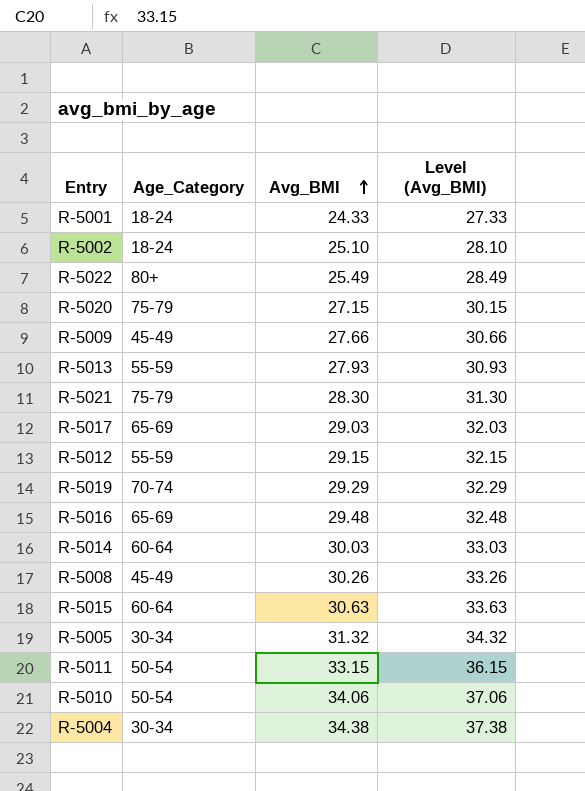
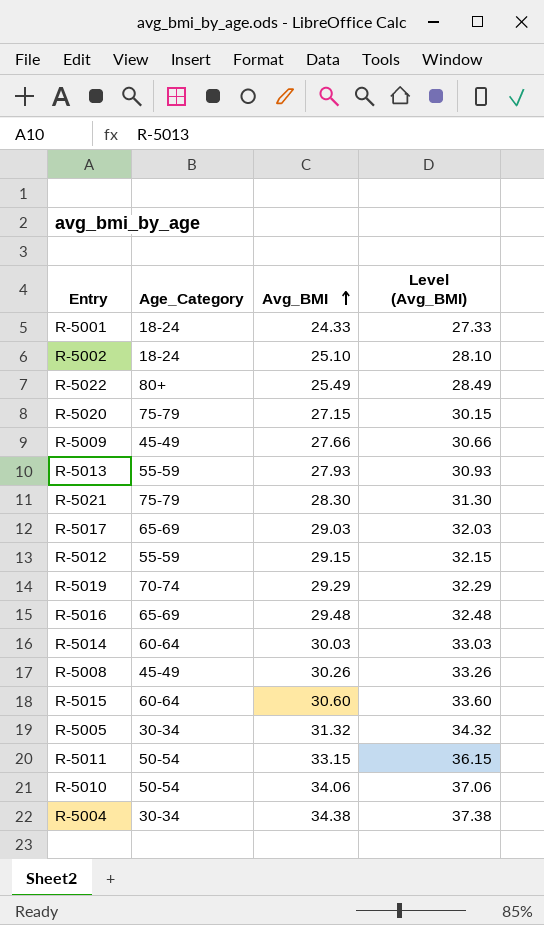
R-5015 | Avg_BMI: 30.63 -> 30.60
R-5015 | Level (Avg_BMI): 33.63 -> 33.60

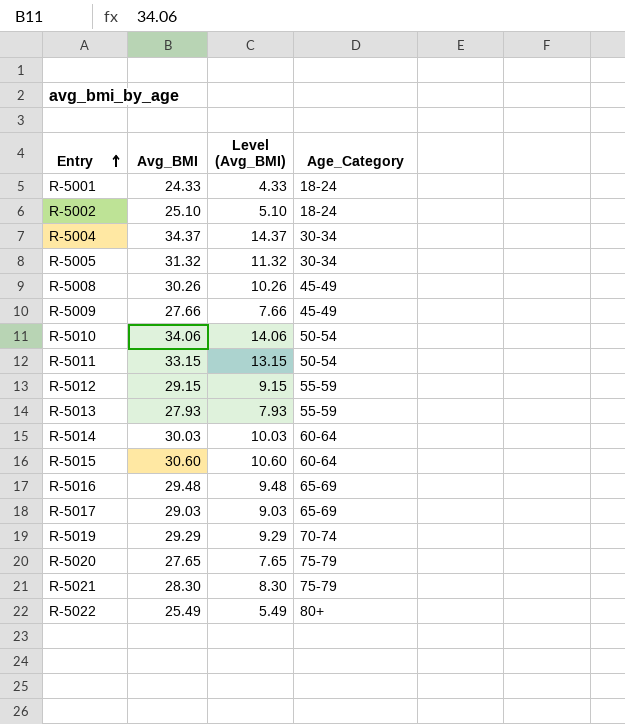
row order: Avg_BMI ascending -> Entry ascending
column Level (Avg_BMI) | formula: [Avg_BMI] + 3 -> [Avg_BMI] - 20
column Age_Category | position: 2 -> 4
R-5004 | Avg_BMI: 34.38 -> 34.37
R-5020 | Avg_BMI: 27.15 -> 27.65

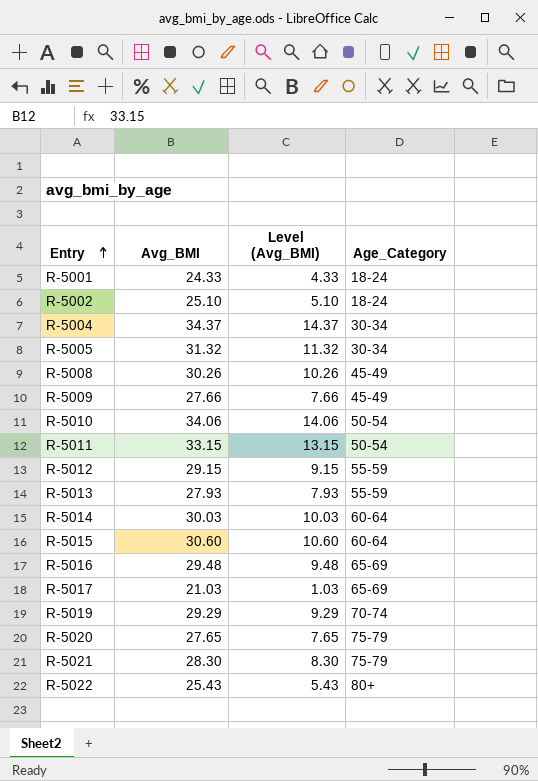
R-5017 | Avg_BMI: 29.03 -> 21.03
R-5017 | Level (Avg_BMI): 9.03 -> 1.03
R-5022 | Avg_BMI: 25.49 -> 25.43
R-5022 | Level (Avg_BMI): 5.49 -> 5.43

